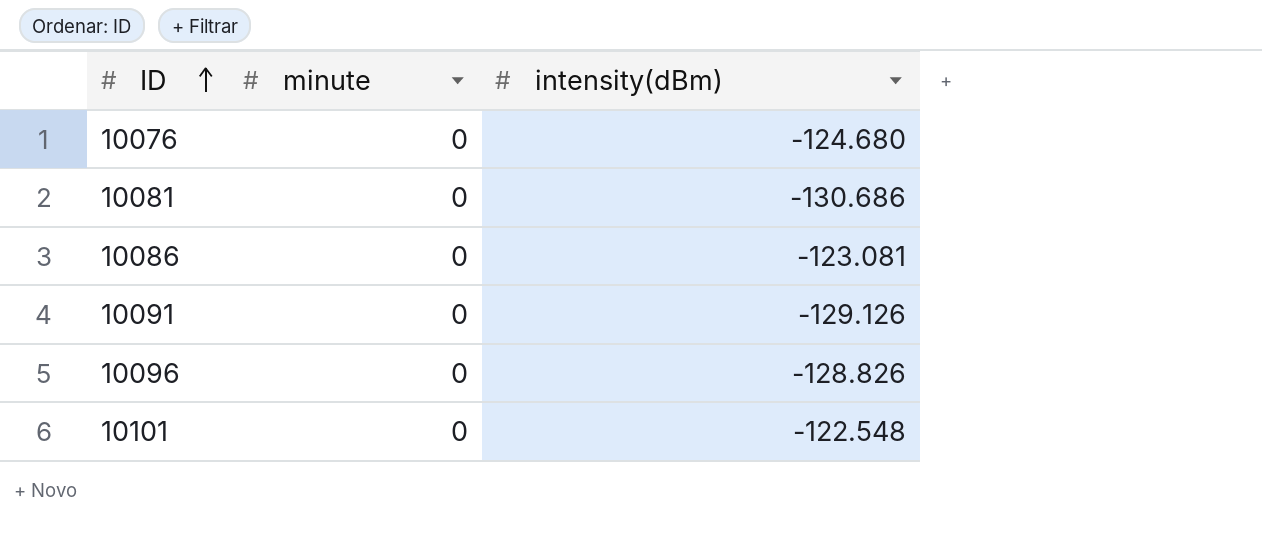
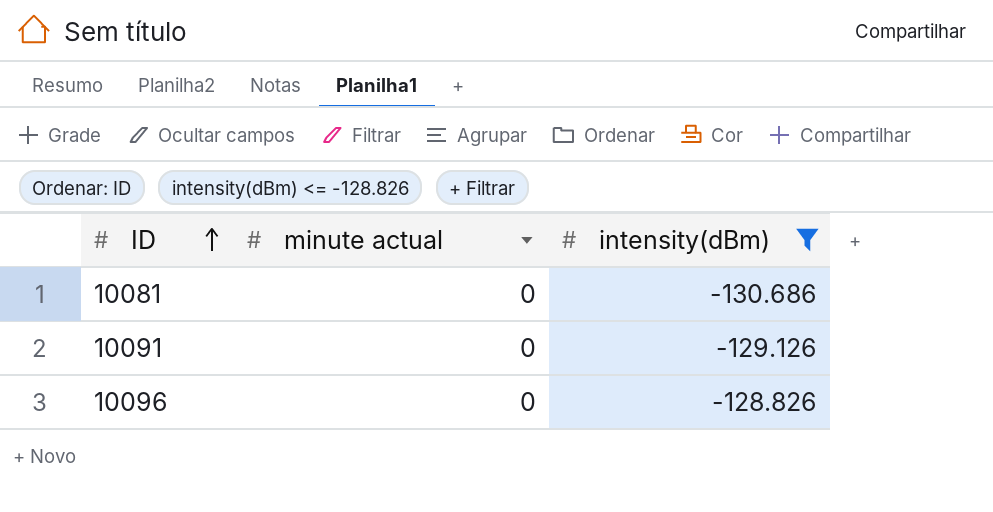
filter: none -> intensity(dBm) <= -128.826
column name: minute -> minute actual

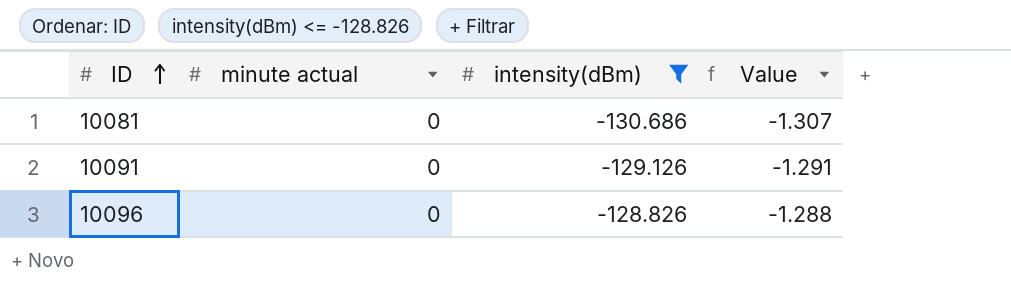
column Value | formula: none -> [intensity(dBm)] * 0.01

